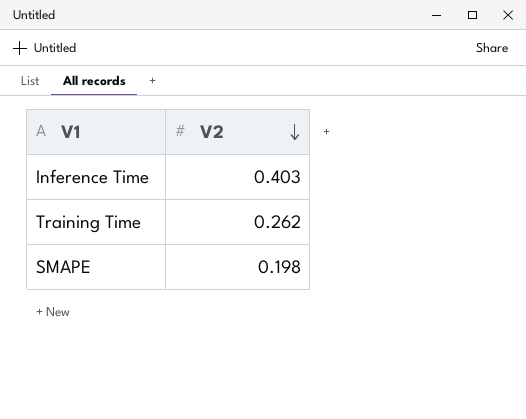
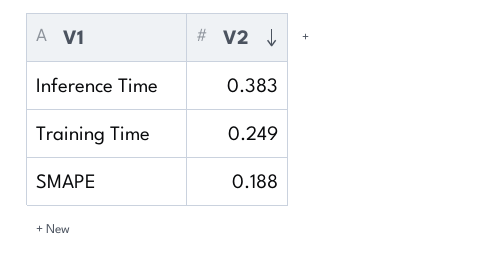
Inference Time | V2: 0.403 -> 0.383
Training Time | V2: 0.262 -> 0.249
SMAPE | V2: 0.198 -> 0.188

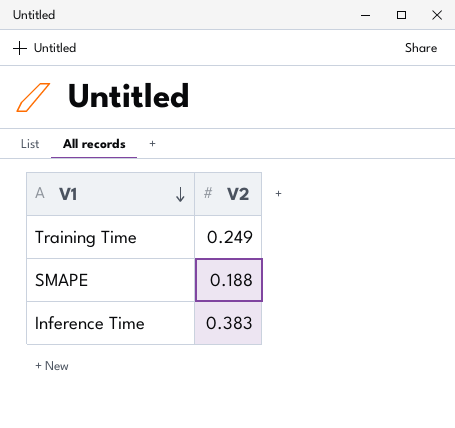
row order: V2 descending -> V1 descending

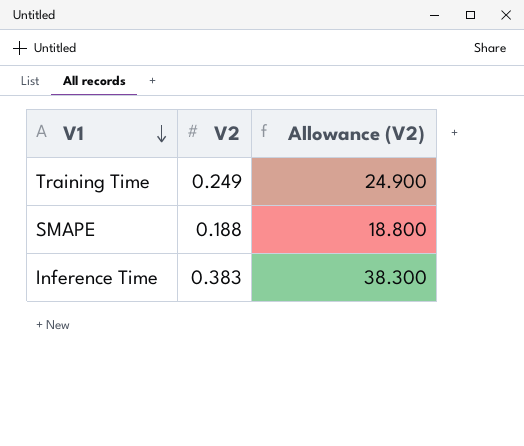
column Allowance (V2) | formula: none -> [V2] * 100

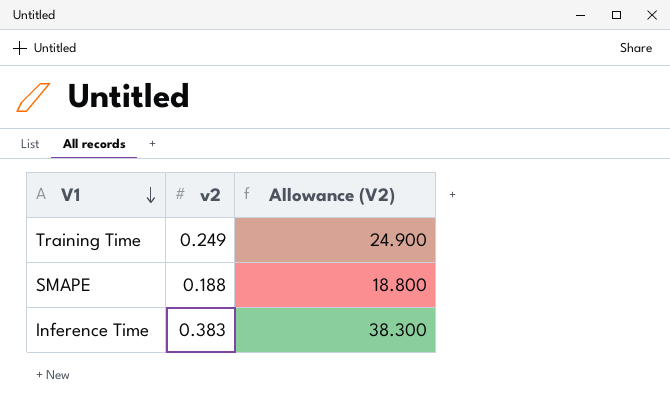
column name: V2 -> v2

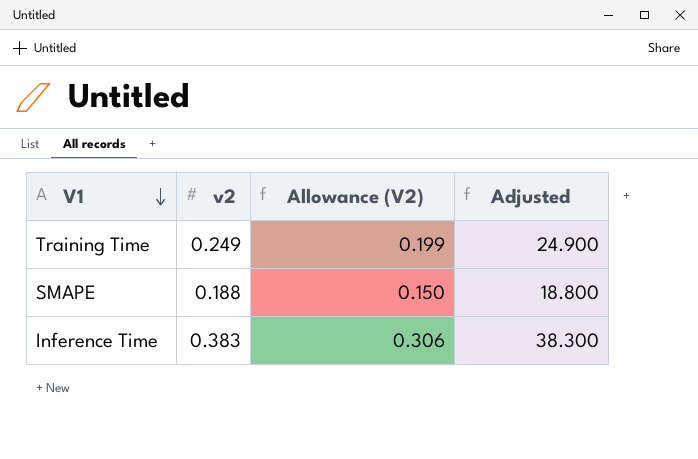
column Allowance (V2) | formula: [v2] * 100 -> [v2] * 0.8
column Adjusted | formula: none -> [v2] * 100

